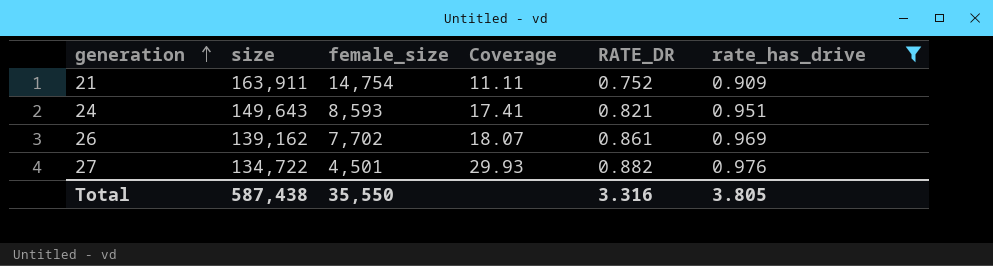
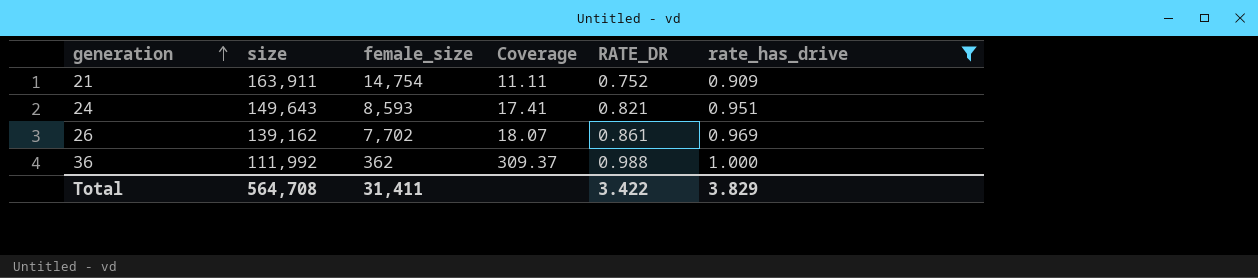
row 27: 134,722 | 4,501 | 29.93 | 0.882 | 0.976 -> none
row 36: none -> 111,992 | 362 | 309.37 | 0.988 | 1.000
Total | size: 587,438 -> 564,708
Total | female_size: 35,550 -> 31,411
Total | RATE_DR: 3.316 -> 3.422
Total | rate_has_drive: 3.805 -> 3.829

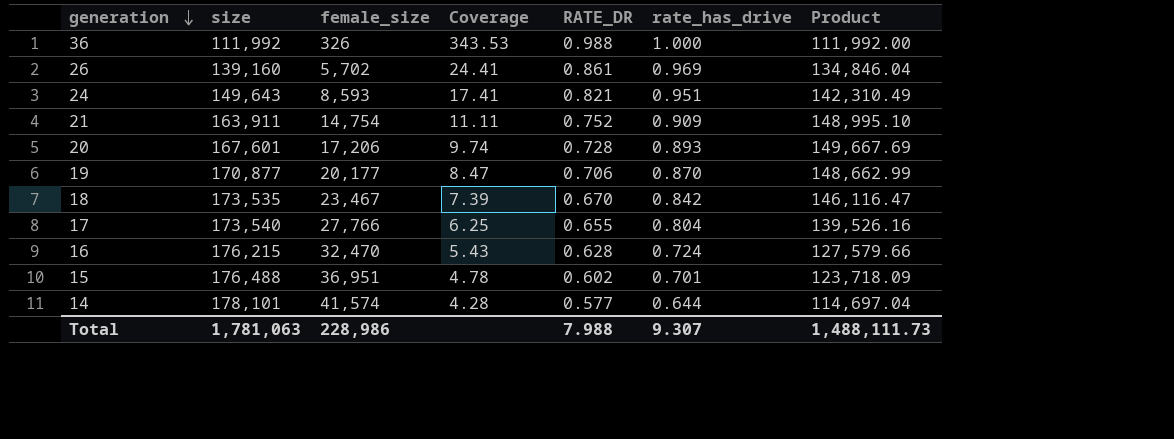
filter: rate_has_drive >= 0.909 -> none
row order: generation ascending -> generation descending
column Product | formula: none -> [size] * [rate_has_drive]
36 | female_size: 362 -> 326
36 | Coverage: 309.37 -> 343.53
26 | size: 139,162 -> 139,160
26 | female_size: 7,702 -> 5,702
26 | Coverage: 18.07 -> 24.41
Total | size: 564,708 -> 1,781,063
Total | female_size: 31,411 -> 228,986
Total | RATE_DR: 3.422 -> 7.988
Total | rate_has_drive: 3.829 -> 9.307

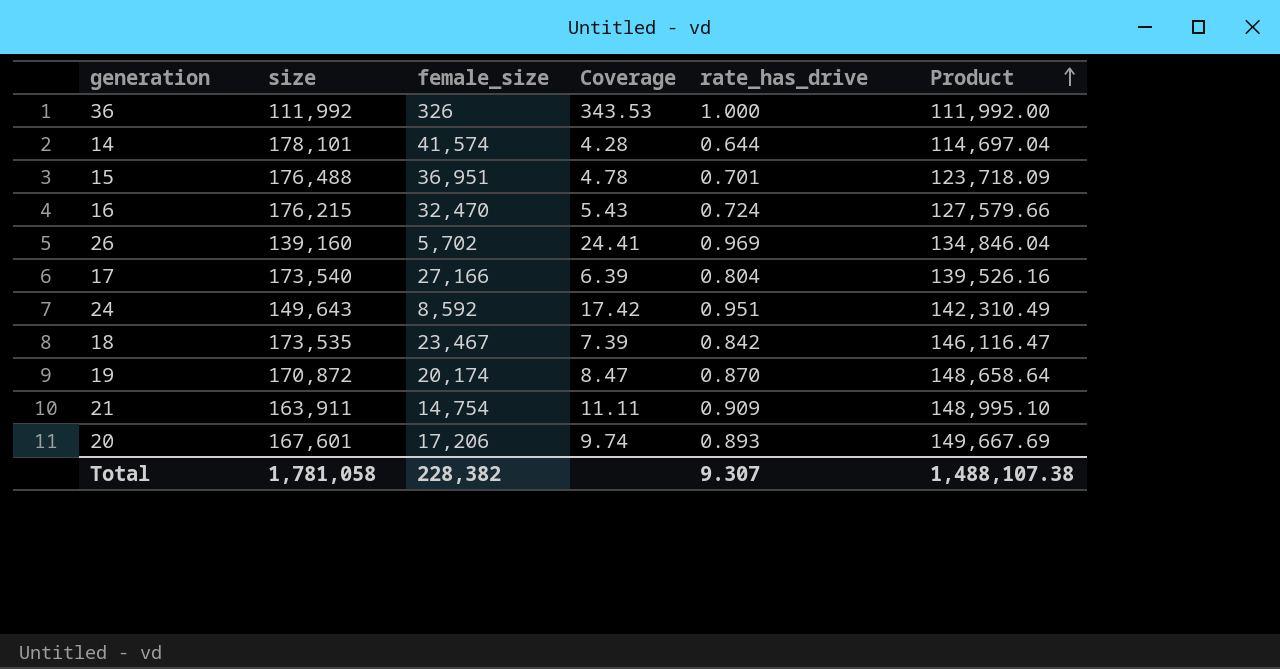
row order: generation descending -> Product ascending
column RATE_DR | position: 5 -> none
17 | female_size: 27,766 -> 27,166
17 | Coverage: 6.25 -> 6.39
24 | female_size: 8,593 -> 8,592
24 | Coverage: 17.41 -> 17.42
19 | size: 170,877 -> 170,872
19 | female_size: 20,177 -> 20,174
19 | Product: 148,662.99 -> 148,658.64
Total | size: 1,781,063 -> 1,781,058
Total | female_size: 228,986 -> 228,382
Total | Product: 1,488,111.73 -> 1,488,107.38

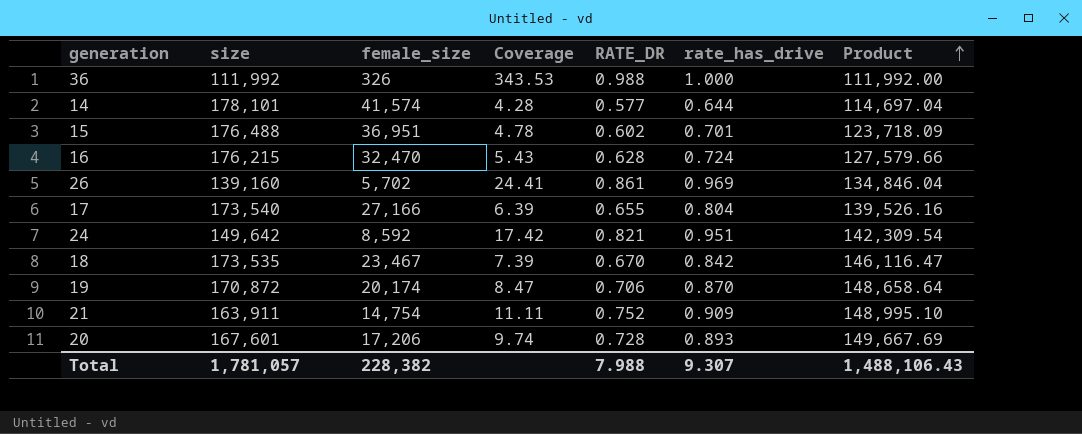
column RATE_DR | position: none -> 5
24 | size: 149,643 -> 149,642
24 | Product: 142,310.49 -> 142,309.54
Total | size: 1,781,058 -> 1,781,057
Total | Product: 1,488,107.38 -> 1,488,106.43

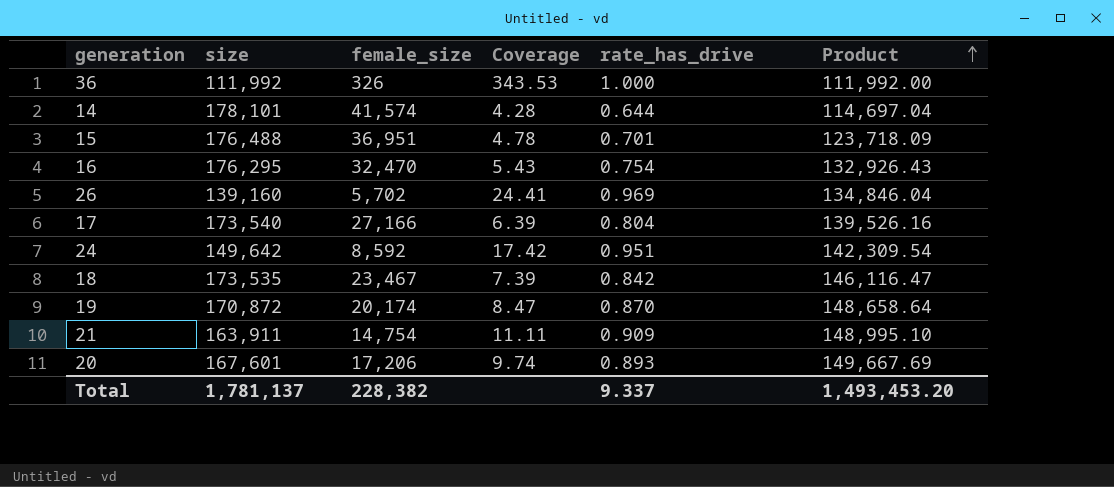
column RATE_DR | position: 5 -> none
16 | size: 176,215 -> 176,295
16 | rate_has_drive: 0.724 -> 0.754
16 | Product: 127,579.66 -> 132,926.43
Total | size: 1,781,057 -> 1,781,137
Total | rate_has_drive: 9.307 -> 9.337
Total | Product: 1,488,106.43 -> 1,493,453.20

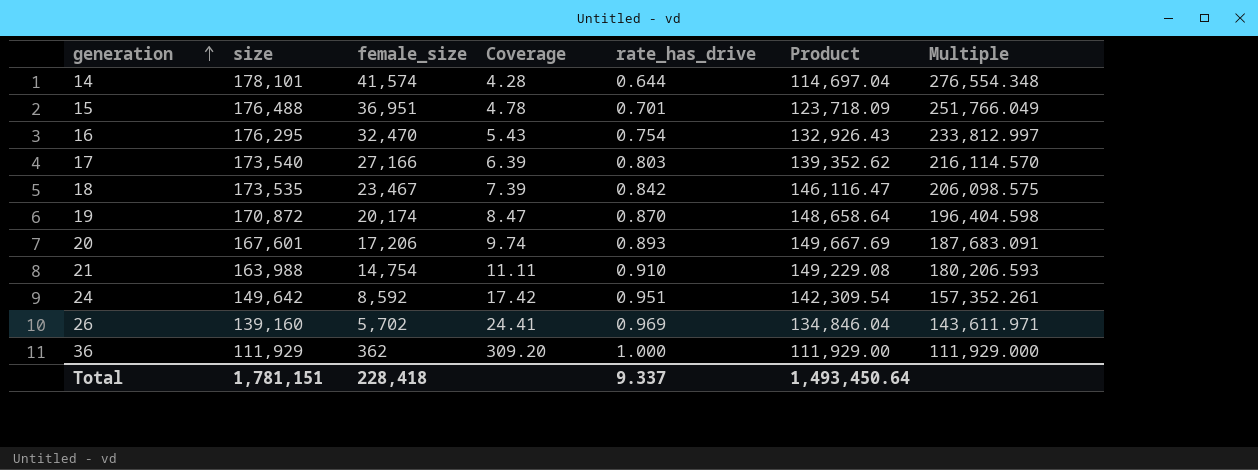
row order: Product ascending -> generation ascending
column Multiple | formula: none -> [size] / [rate_has_drive]
17 | rate_has_drive: 0.804 -> 0.803
17 | Product: 139,526.16 -> 139,352.62
21 | size: 163,911 -> 163,988
21 | rate_has_drive: 0.909 -> 0.910
21 | Product: 148,995.10 -> 149,229.08
36 | size: 111,992 -> 111,929
36 | female_size: 326 -> 362
36 | Coverage: 343.53 -> 309.20
36 | Product: 111,992.00 -> 111,929.00
Total | size: 1,781,137 -> 1,781,151
Total | female_size: 228,382 -> 228,418
Total | Product: 1,493,453.20 -> 1,493,450.64

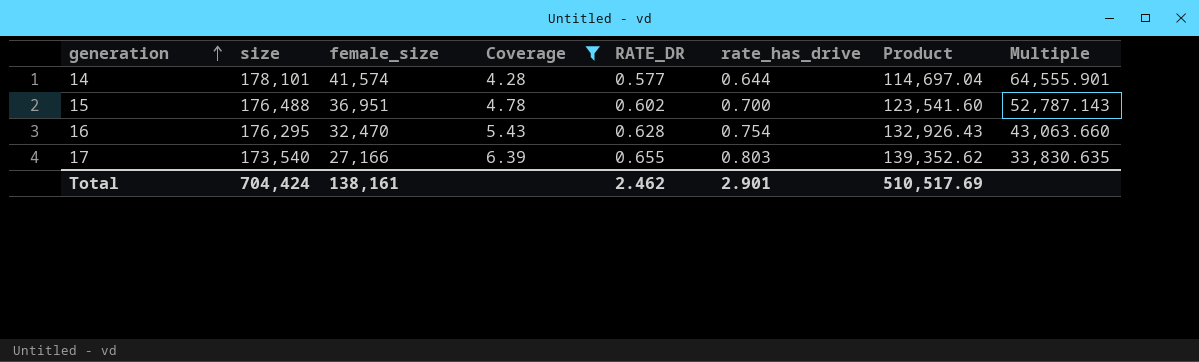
filter: none -> Coverage <= 6.39
column RATE_DR | position: none -> 5
column Multiple | formula: [size] / [rate_has_drive] -> [female_size] / [rate_has_drive]
15 | rate_has_drive: 0.701 -> 0.700
15 | Product: 123,718.09 -> 123,541.60
Total | size: 1,781,151 -> 704,424
Total | female_size: 228,418 -> 138,161
Total | rate_has_drive: 9.337 -> 2.901
Total | Product: 1,493,450.64 -> 510,517.69

